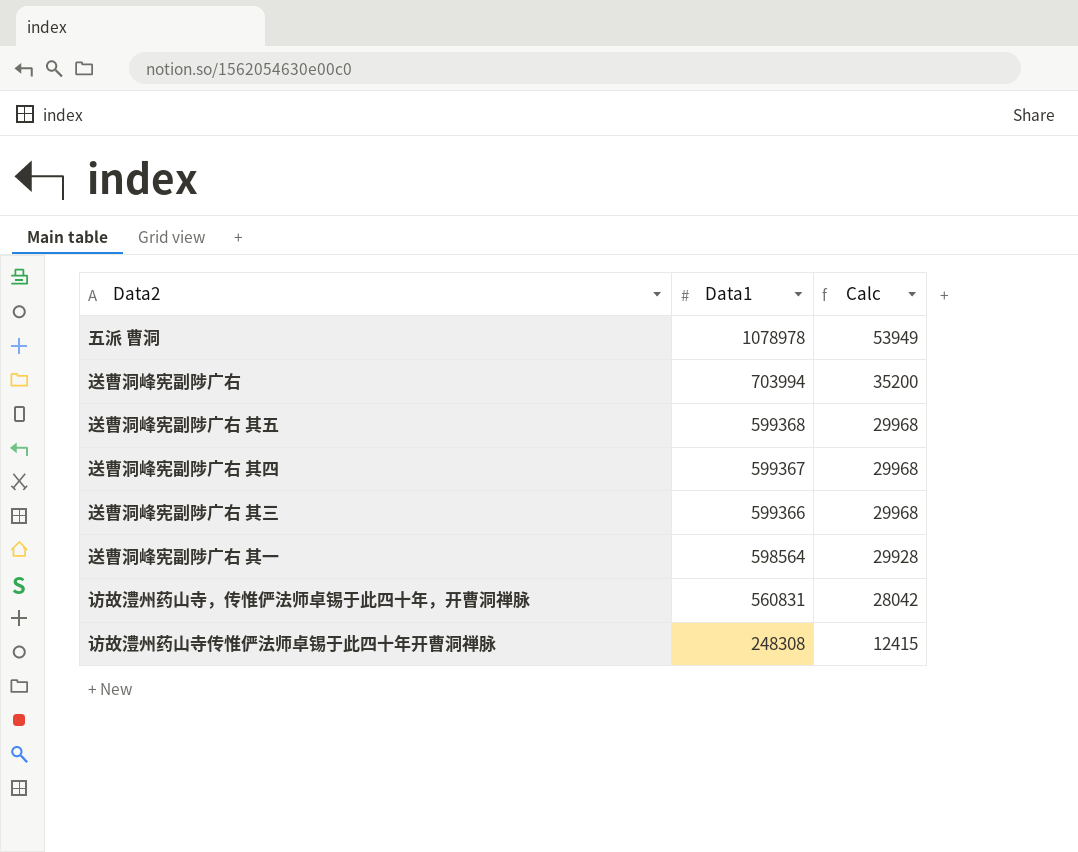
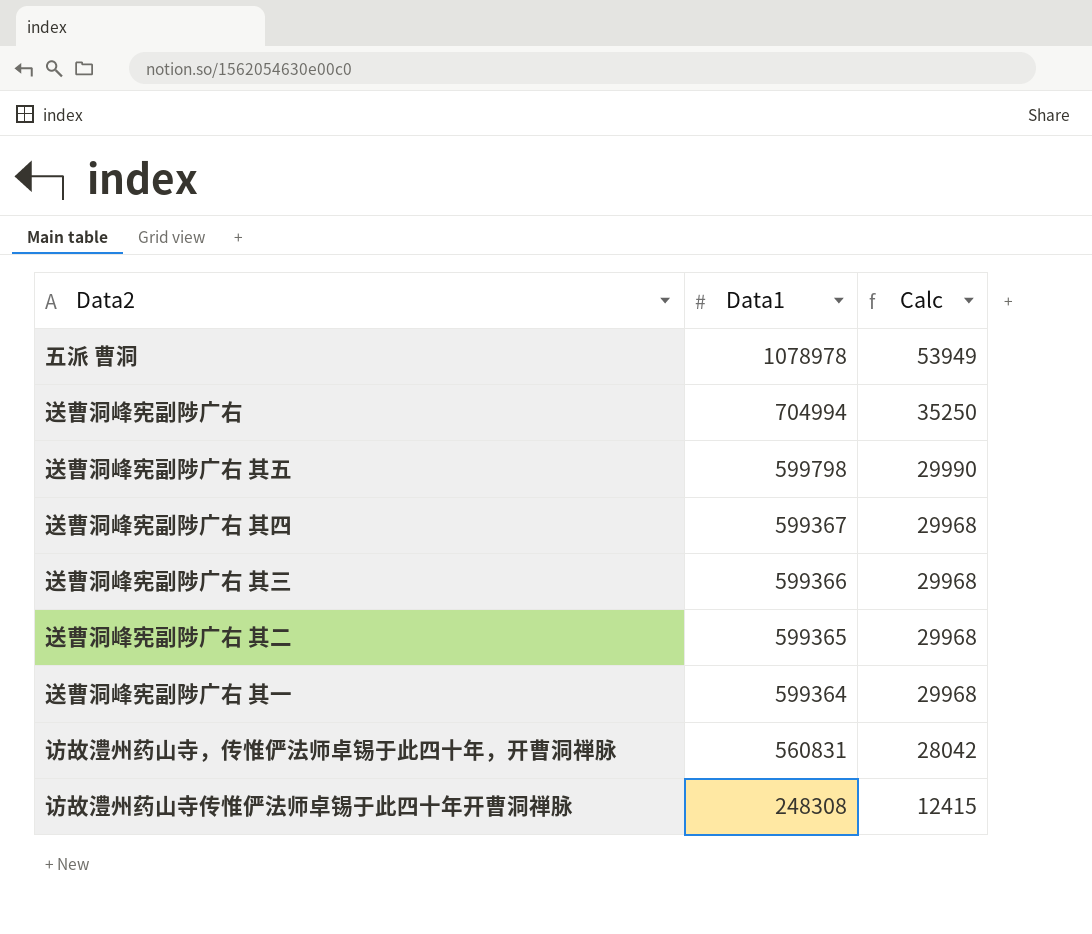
送曹洞峰宪副陟广右 | Data1: 703994 -> 704994
送曹洞峰宪副陟广右 | Calc: 35200 -> 35250
送曹洞峰宪副陟广右 其五 | Data1: 599368 -> 599798
送曹洞峰宪副陟广右 其五 | Calc: 29968 -> 29990
row 送曹洞峰宪副陟广右 其二: none -> 599365 | 29968
送曹洞峰宪副陟广右 其一 | Data1: 598564 -> 599364
送曹洞峰宪副陟广右 其一 | Calc: 29928 -> 29968

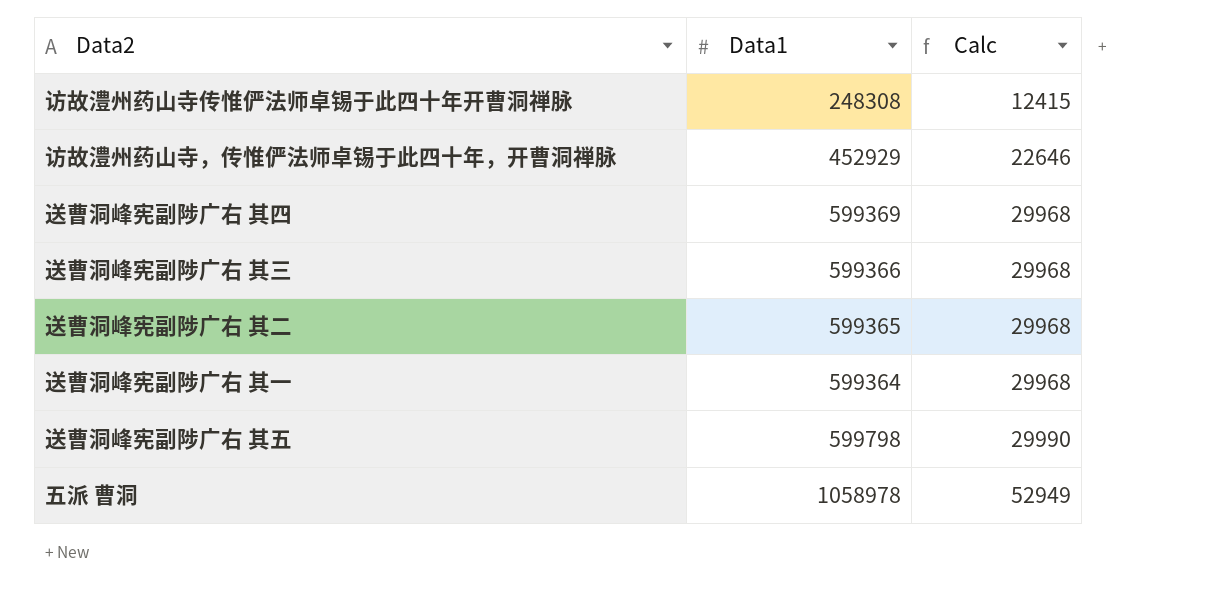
row order: Data1 descending -> Calc ascending
row 送曹洞峰宪副陟广右: 704994 | 35250 -> none
访故澧州药山寺，传惟俨法师卓锡于此四十年，开曹洞禅脉 | Data1: 560831 -> 452929
访故澧州药山寺，传惟俨法师卓锡于此四十年，开曹洞禅脉 | Calc: 28042 -> 22646
送曹洞峰宪副陟广右 其四 | Data1: 599367 -> 599369
五派 曹洞 | Data1: 1078978 -> 1058978
五派 曹洞 | Calc: 53949 -> 52949

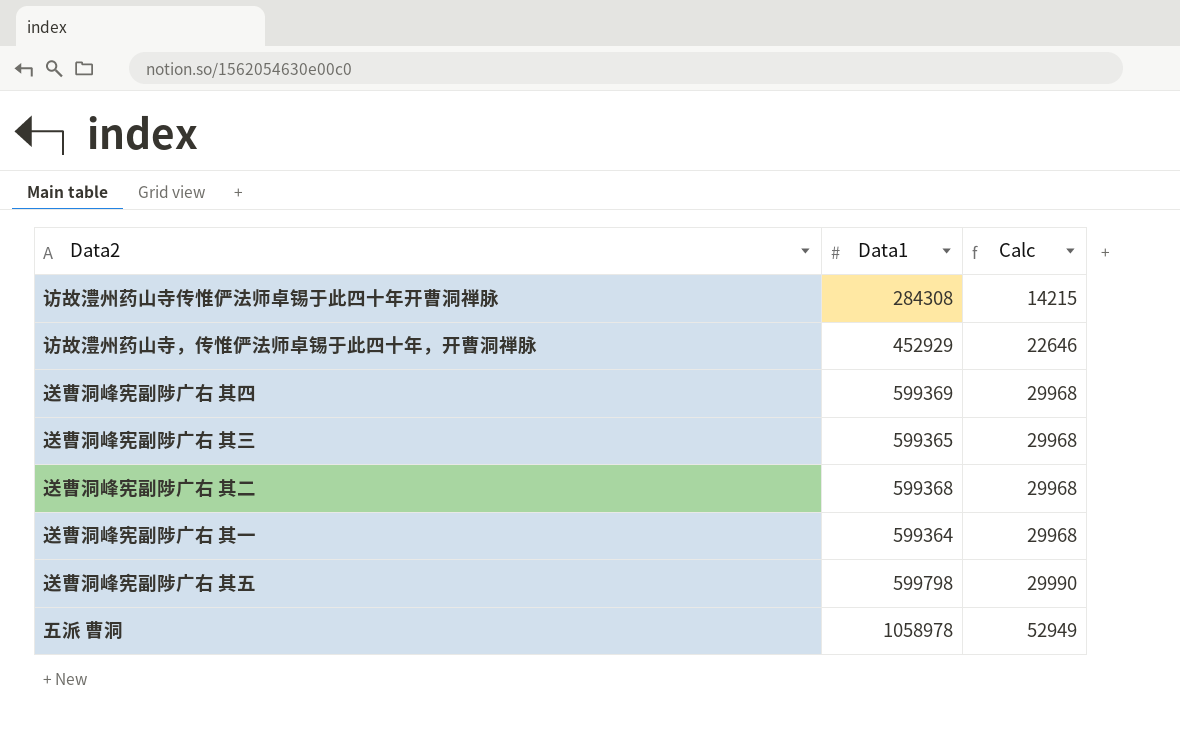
访故澧州药山寺传惟俨法师卓锡于此四十年开曹洞禅脉 | Data1: 248308 -> 284308
访故澧州药山寺传惟俨法师卓锡于此四十年开曹洞禅脉 | Calc: 12415 -> 14215
送曹洞峰宪副陟广右 其三 | Data1: 599366 -> 599365
送曹洞峰宪副陟广右 其二 | Data1: 599365 -> 599368

